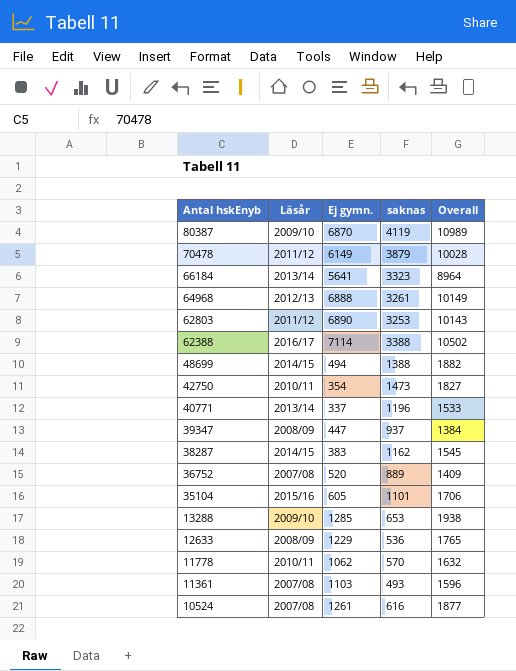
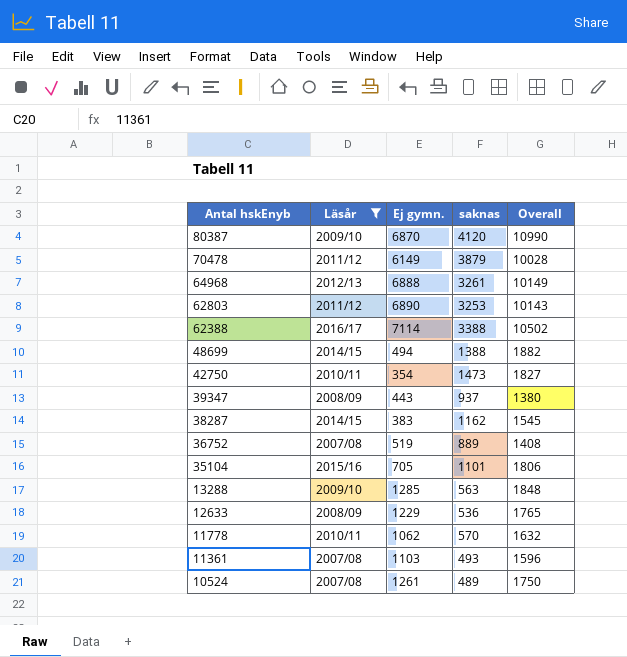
filter: none -> Läsår != 2013/14
80387 | saknas: 4119 -> 4120
80387 | Overall: 10989 -> 10990
39347 | Ej gymn.: 447 -> 443
39347 | Overall: 1384 -> 1380
36752 | Ej gymn.: 520 -> 519
36752 | Overall: 1409 -> 1408
35104 | Ej gymn.: 605 -> 705
35104 | Overall: 1706 -> 1806
13288 | saknas: 653 -> 563
13288 | Overall: 1938 -> 1848
10524 | saknas: 616 -> 489
10524 | Overall: 1877 -> 1750

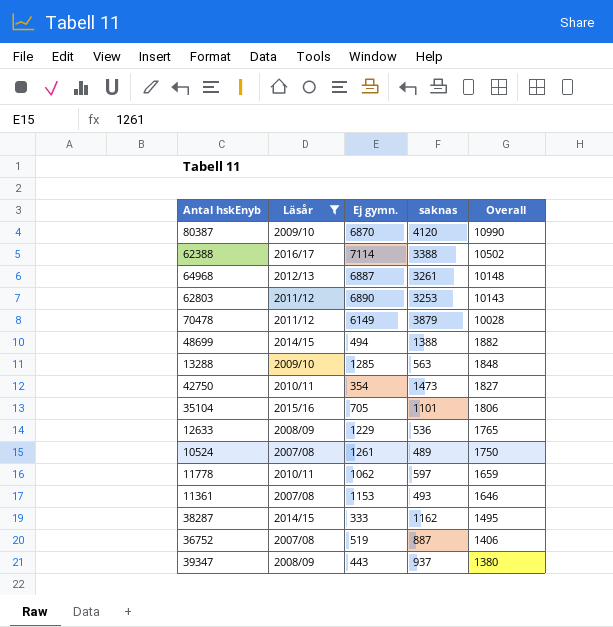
row order: Antal hskEnyb descending -> Overall descending
64968 | Ej gymn.: 6888 -> 6887
64968 | Overall: 10149 -> 10148
11778 | saknas: 570 -> 597
11778 | Overall: 1632 -> 1659
11361 | Ej gymn.: 1103 -> 1153
11361 | Overall: 1596 -> 1646
38287 | Ej gymn.: 383 -> 333
38287 | Overall: 1545 -> 1495
36752 | saknas: 889 -> 887
36752 | Overall: 1408 -> 1406

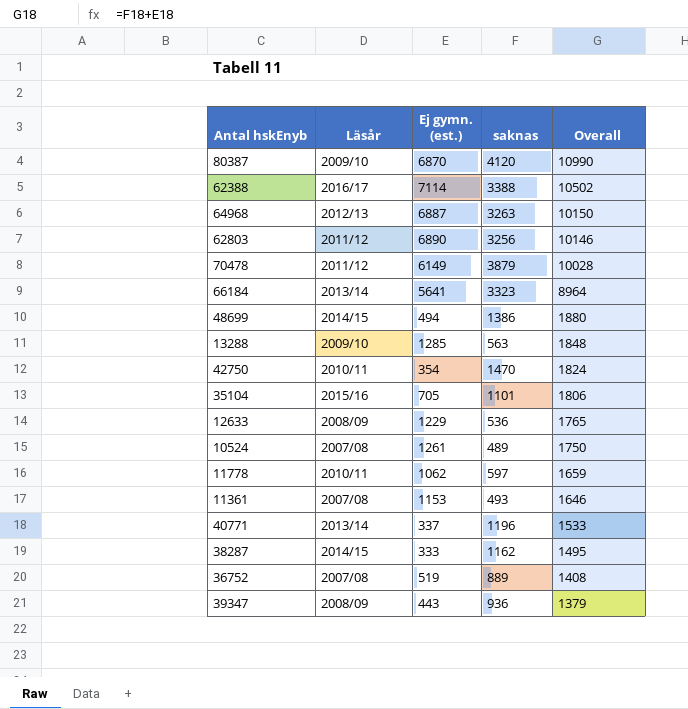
filter: Läsår != 2013/14 -> none
column name: Ej gymn. -> Ej gymn. (est.)
64968 | saknas: 3261 -> 3263
64968 | Overall: 10148 -> 10150
62803 | saknas: 3253 -> 3256
62803 | Overall: 10143 -> 10146
48699 | saknas: 1388 -> 1386
48699 | Overall: 1882 -> 1880
42750 | saknas: 1473 -> 1470
42750 | Overall: 1827 -> 1824
36752 | saknas: 887 -> 889
36752 | Overall: 1406 -> 1408
39347 | saknas: 937 -> 936
39347 | Overall: 1380 -> 1379

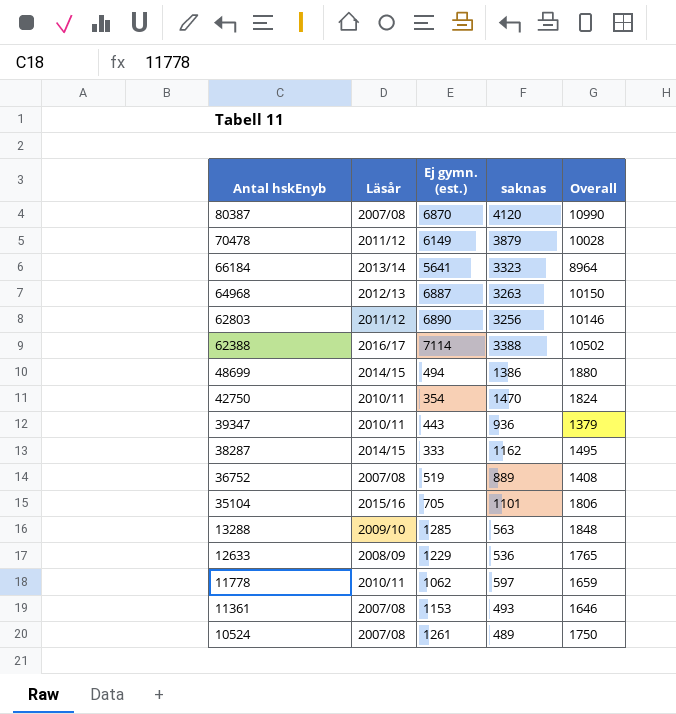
row order: Overall descending -> Antal hskEnyb descending
row 40771: 2013/14 | 337 | 1196 | 1533 -> none
80387 | Läsår: 2009/10 -> 2007/08
39347 | Läsår: 2008/09 -> 2010/11

